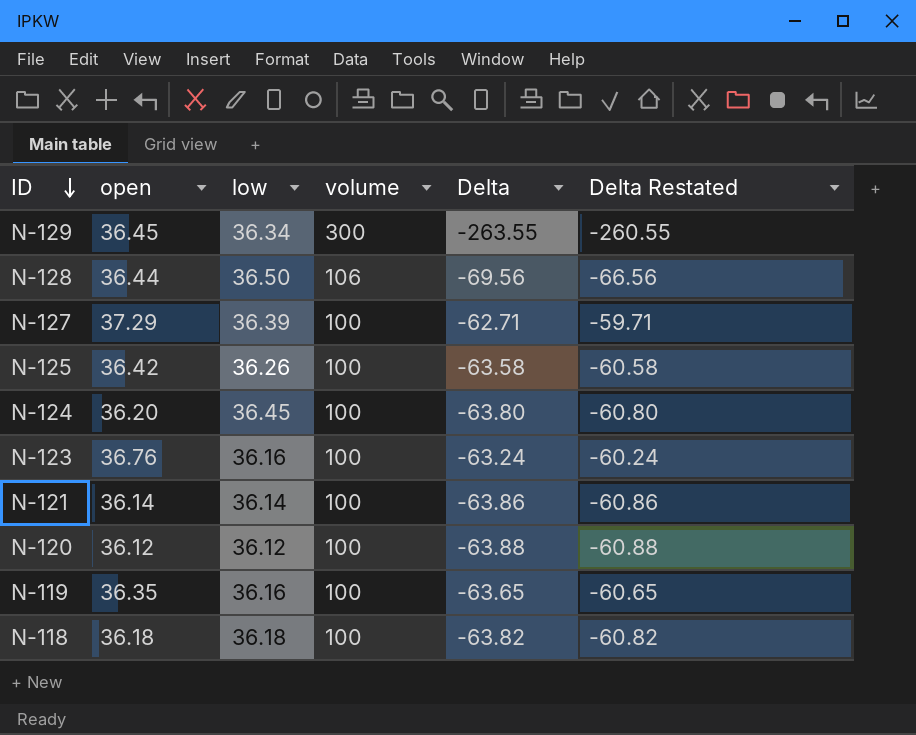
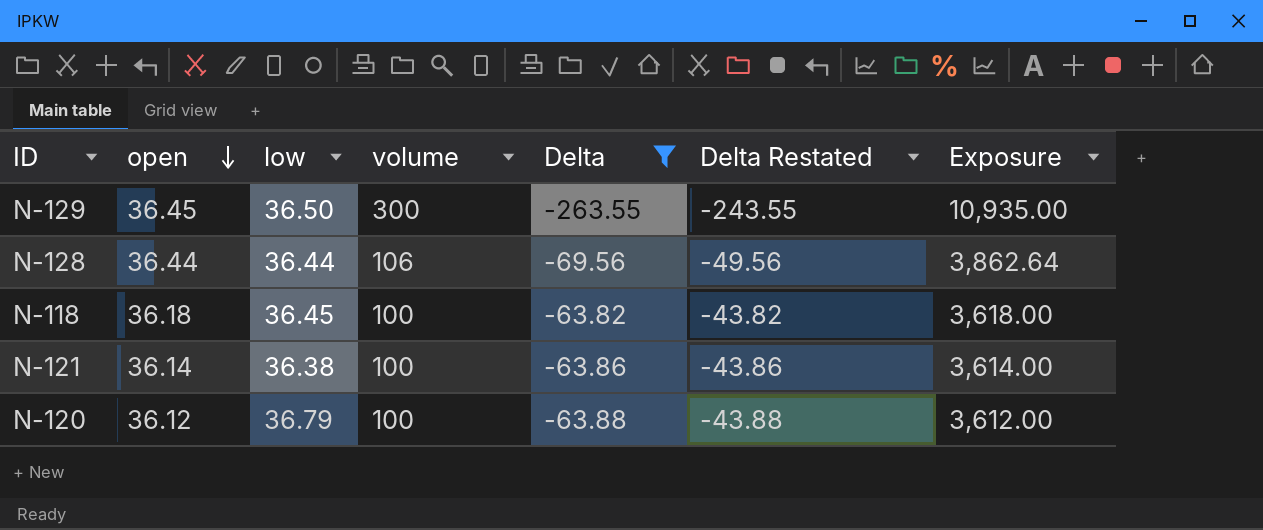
filter: none -> Delta <= -63.82
row order: ID descending -> open descending
column Delta Restated | formula: [Delta] + 3 -> [Delta] + 20
column Exposure | formula: none -> [open] * [volume]
N-129 | low: 36.34 -> 36.50
N-128 | low: 36.50 -> 36.44
N-118 | low: 36.18 -> 36.45
N-121 | low: 36.14 -> 36.38
N-120 | low: 36.12 -> 36.79

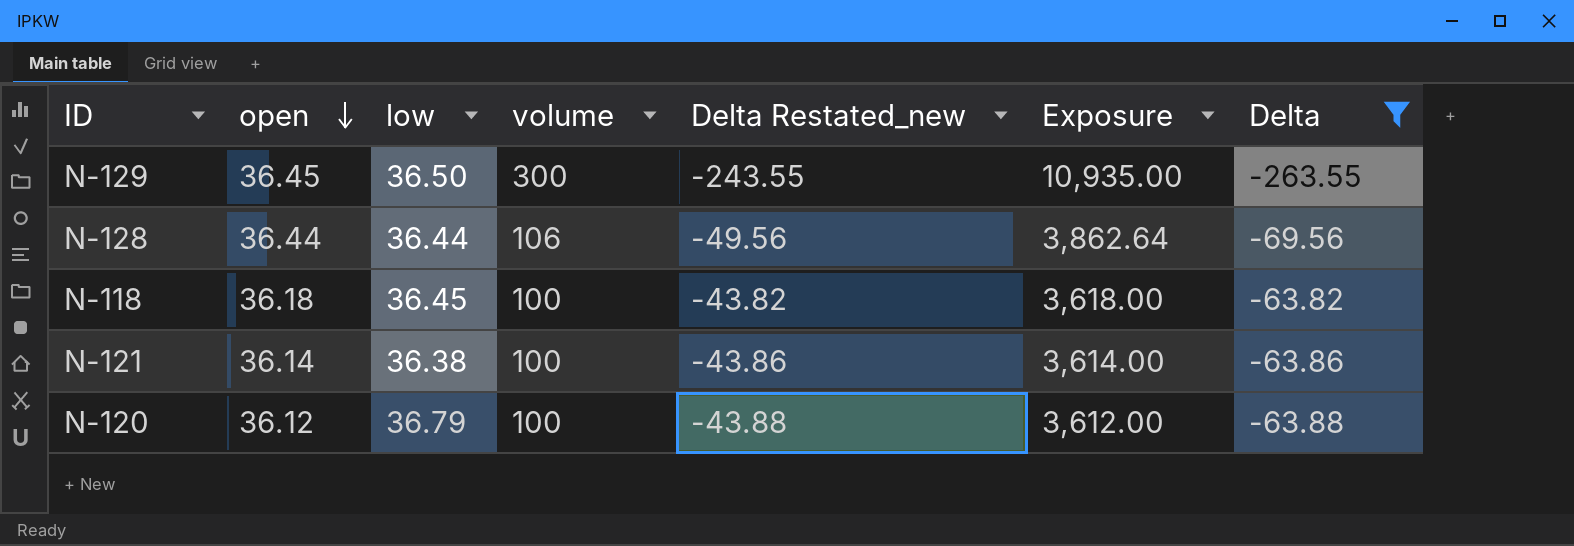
column name: Delta Restated -> Delta Restated_new
column Delta | position: 5 -> 7

